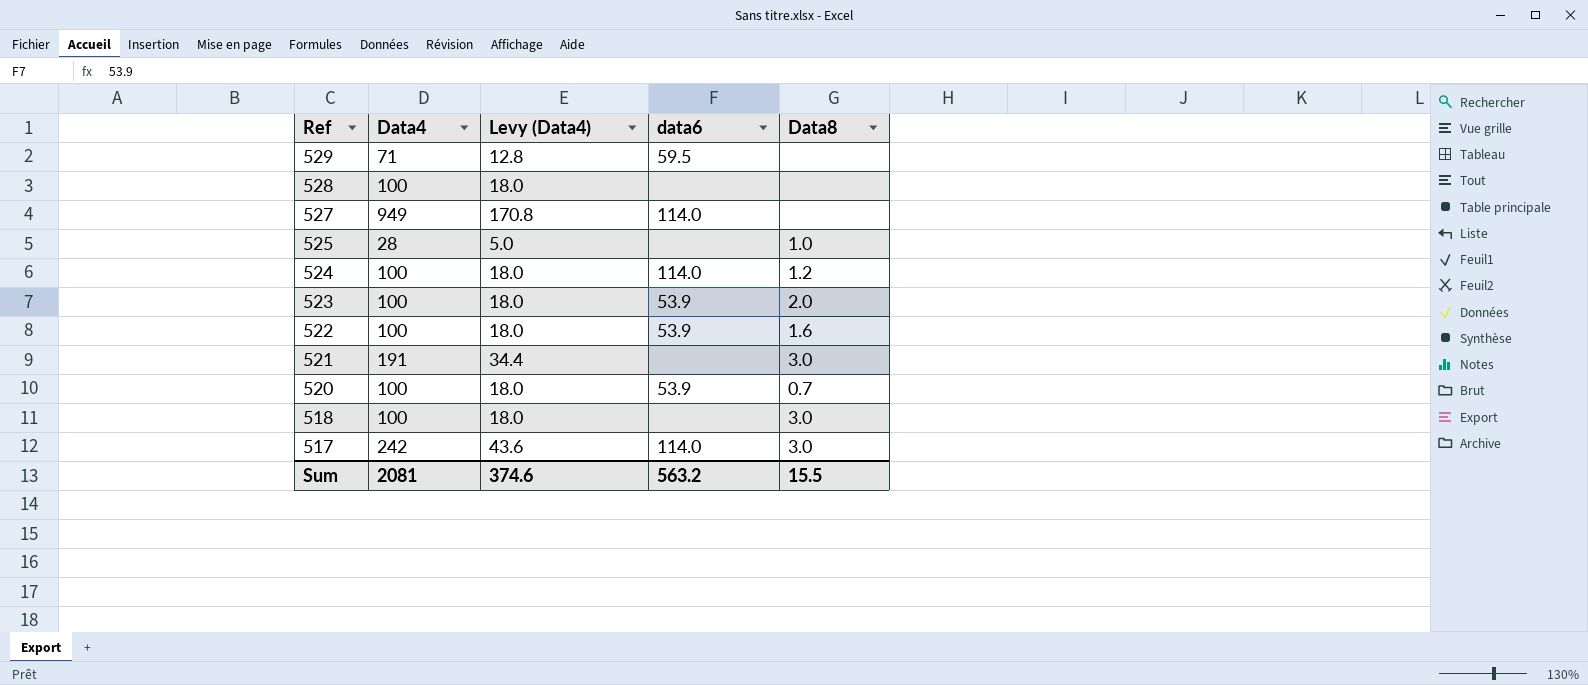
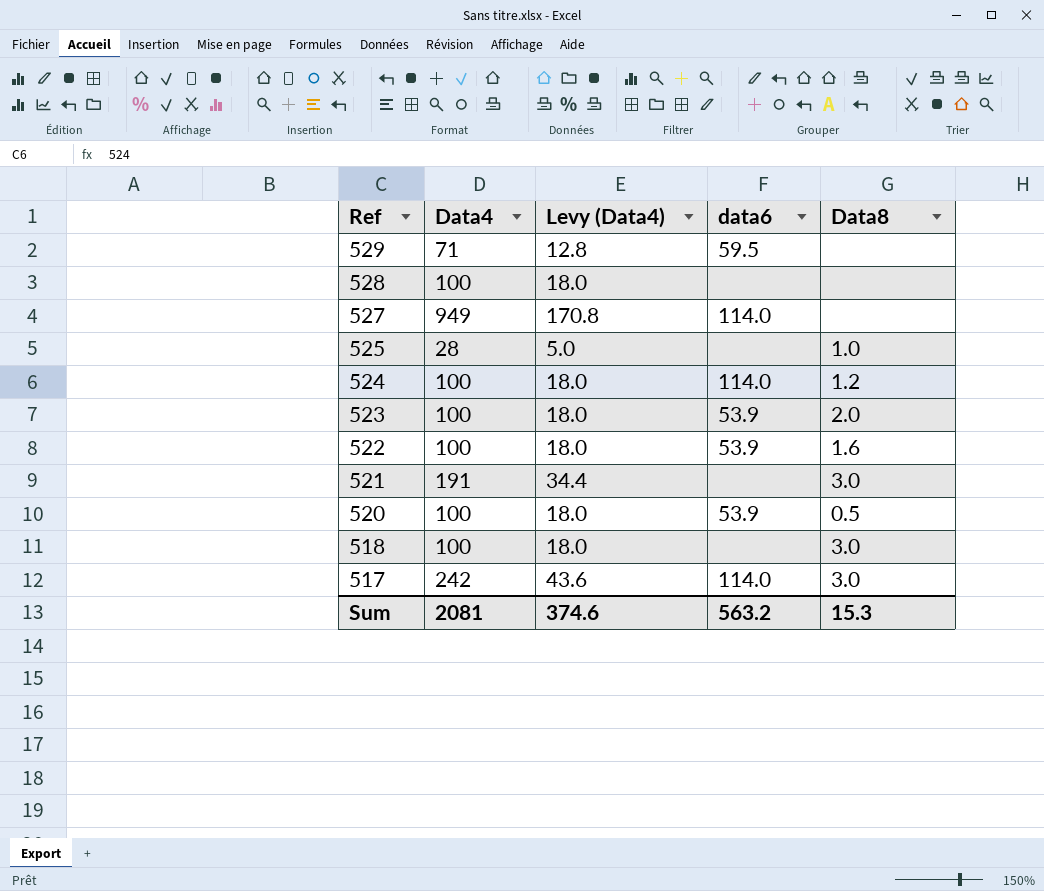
520 | Data8: 0.7 -> 0.5
Sum | Data8: 15.5 -> 15.3

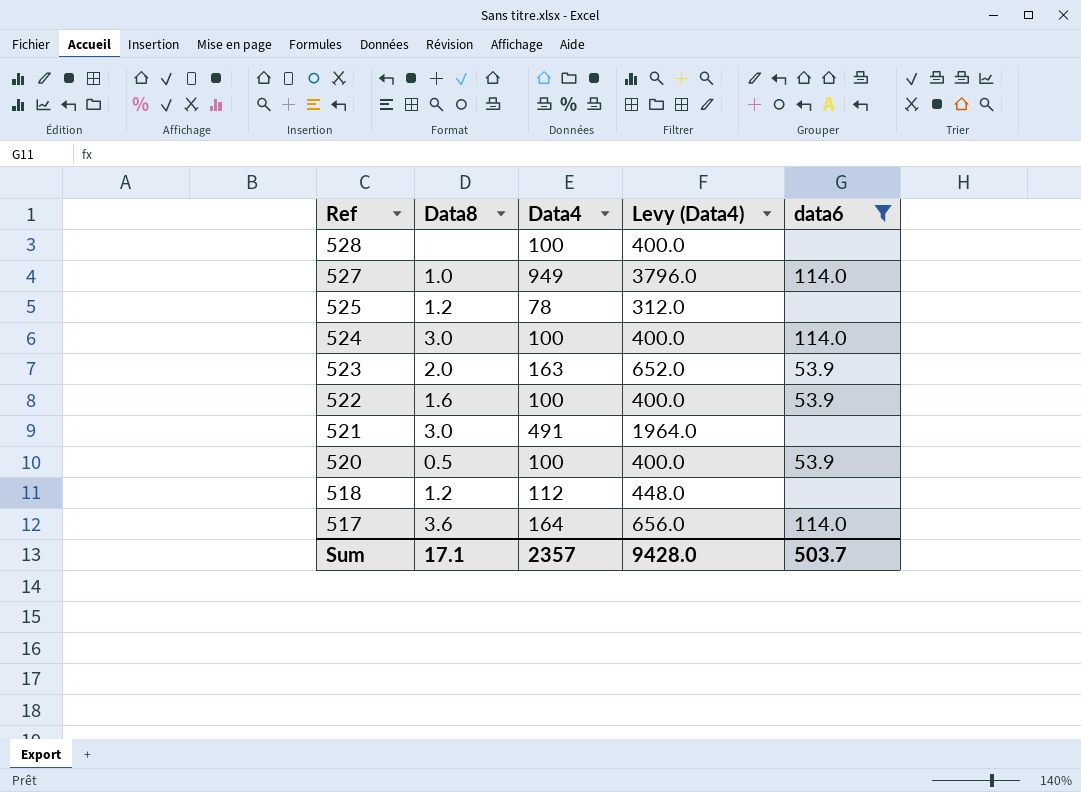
filter: none -> data6 != 59.5
column Data8 | position: 5 -> 2
column Levy (Data4) | formula: [Data4] * 0.18 -> [Data4] * 4
527 | Data8: none -> 1.0
525 | Data8: 1.0 -> 1.2
525 | Data4: 28 -> 78
524 | Data8: 1.2 -> 3.0
523 | Data4: 100 -> 163
521 | Data4: 191 -> 491
518 | Data8: 3.0 -> 1.2
518 | Data4: 100 -> 112
517 | Data8: 3.0 -> 3.6
517 | Data4: 242 -> 164
Sum | Data8: 15.3 -> 17.1
Sum | Data4: 2081 -> 2357
Sum | Levy (Data4): 374.6 -> 9428.0
Sum | data6: 563.2 -> 503.7

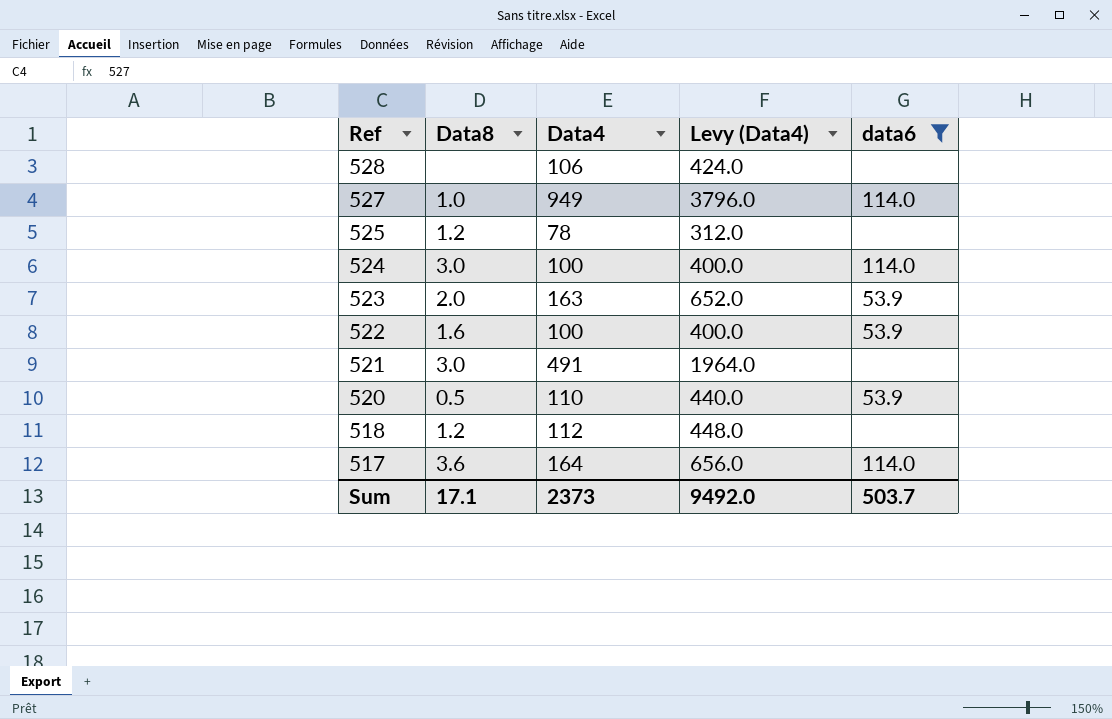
528 | Data4: 100 -> 106
528 | Levy (Data4): 400.0 -> 424.0
520 | Data4: 100 -> 110
520 | Levy (Data4): 400.0 -> 440.0
Sum | Data4: 2357 -> 2373
Sum | Levy (Data4): 9428.0 -> 9492.0

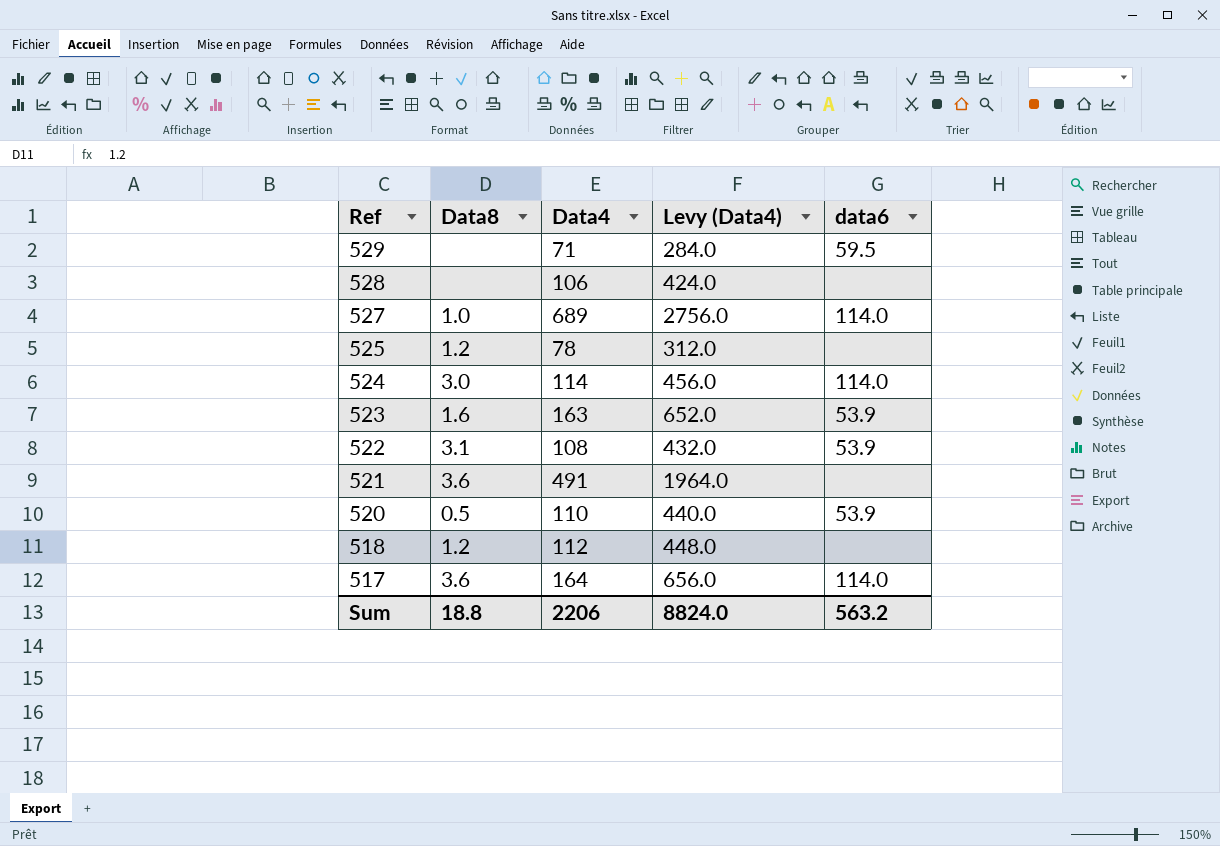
filter: data6 != 59.5 -> none
527 | Data4: 949 -> 689
527 | Levy (Data4): 3796.0 -> 2756.0
524 | Data4: 100 -> 114
524 | Levy (Data4): 400.0 -> 456.0
523 | Data8: 2.0 -> 1.6
522 | Data8: 1.6 -> 3.1
522 | Data4: 100 -> 108
522 | Levy (Data4): 400.0 -> 432.0
521 | Data8: 3.0 -> 3.6
Sum | Data8: 17.1 -> 18.8
Sum | Data4: 2373 -> 2206
Sum | Levy (Data4): 9492.0 -> 8824.0
Sum | data6: 503.7 -> 563.2

